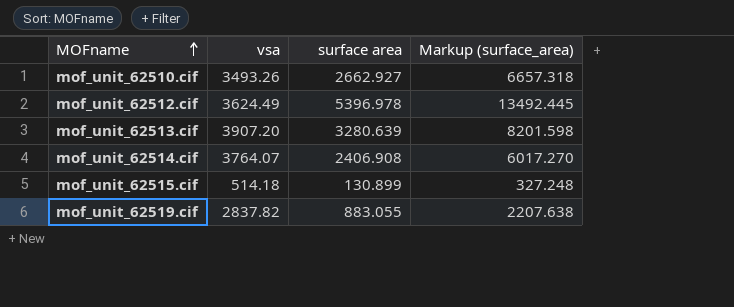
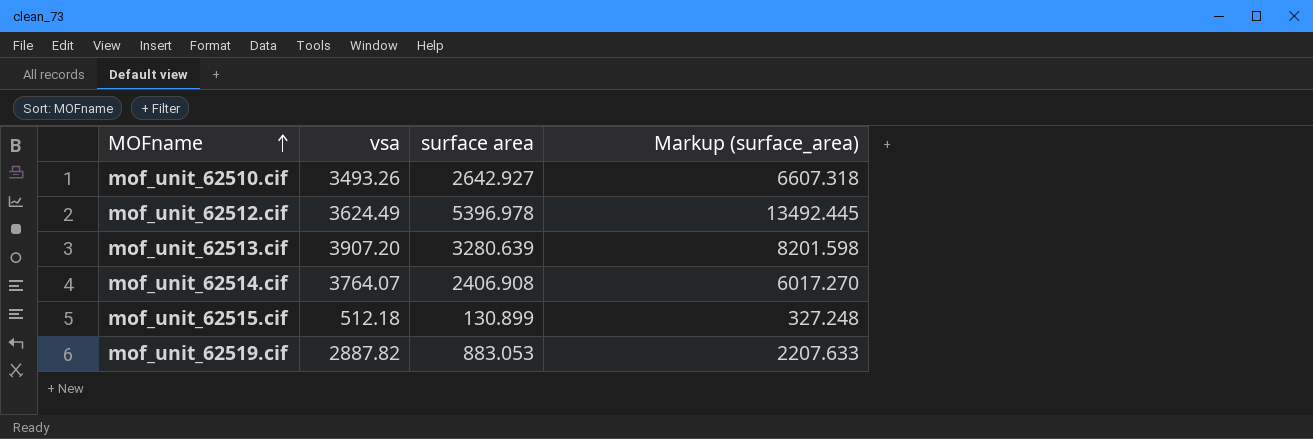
mof_unit_62510.cif | surface area: 2662.927 -> 2642.927
mof_unit_62510.cif | Markup (surface_area): 6657.318 -> 6607.318
mof_unit_62515.cif | vsa: 514.18 -> 512.18
mof_unit_62519.cif | vsa: 2837.82 -> 2887.82
mof_unit_62519.cif | surface area: 883.055 -> 883.053
mof_unit_62519.cif | Markup (surface_area): 2207.638 -> 2207.633

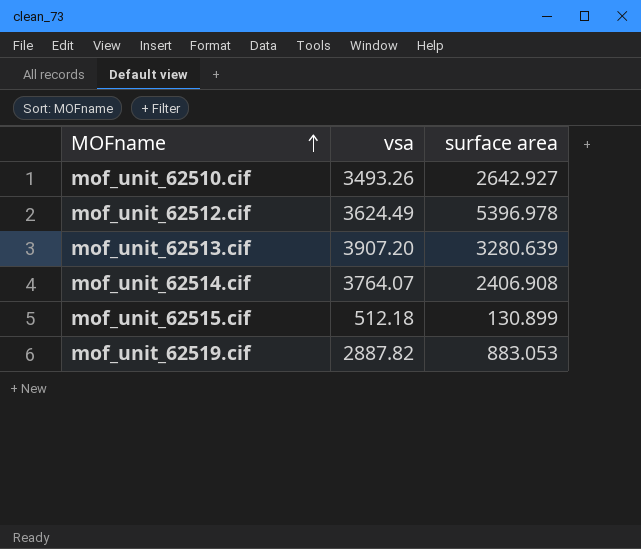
column Markup (surface_area) | formula: [surface area] * 2.5 -> none

